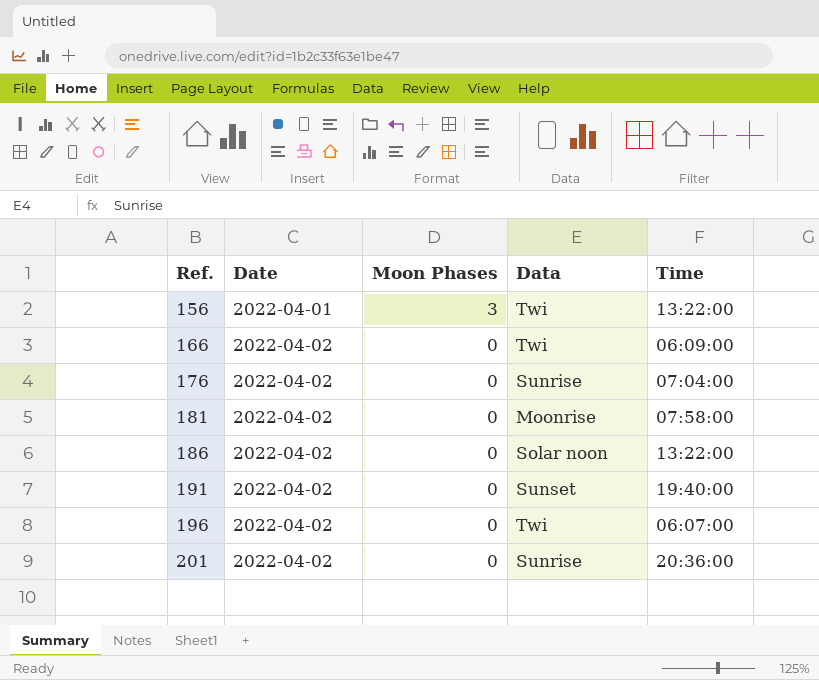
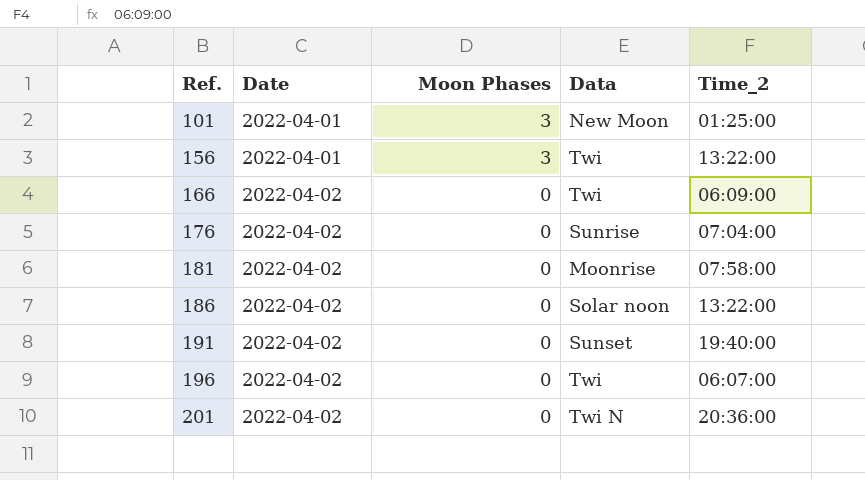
column name: Time -> Time_2
row 101: none -> 2022-04-01 | 3 | New Moon | 01:25:00
201 | Data: Sunrise -> Twi N

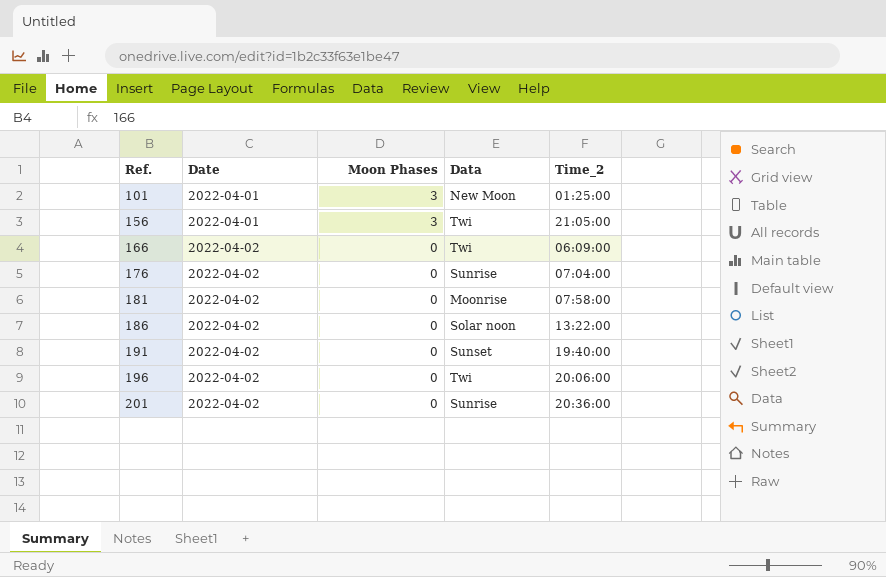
156 | Time_2: 13:22:00 -> 21:05:00
196 | Time_2: 06:07:00 -> 20:06:00
201 | Data: Twi N -> Sunrise

